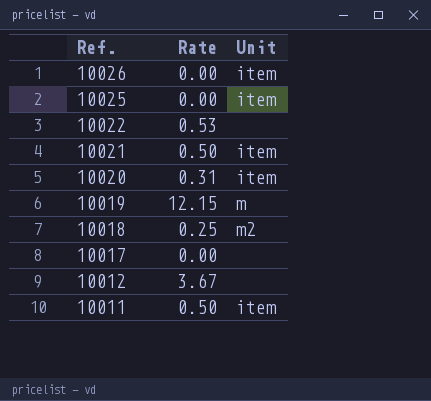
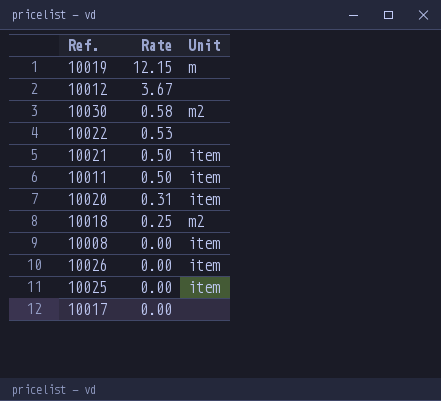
row order: Ref. descending -> Rate descending
row 10030: none -> 0.58 | m2
row 10008: none -> 0.00 | item

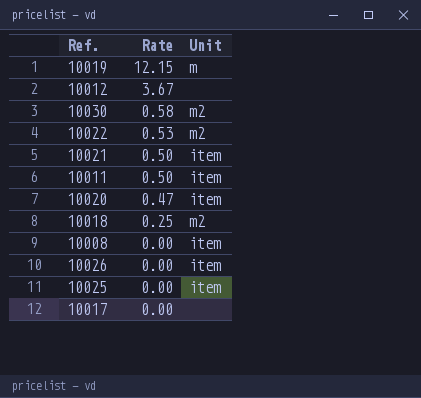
10022 | Unit: none -> m2
10020 | Rate: 0.31 -> 0.47

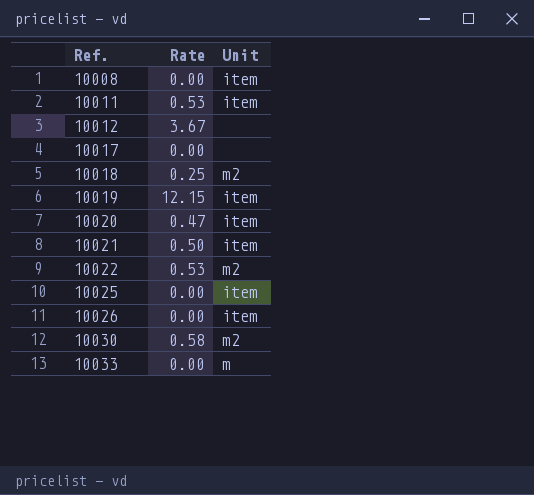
row order: Rate descending -> Ref. ascending
10011 | Rate: 0.50 -> 0.53
10019 | Unit: m -> item
row 10033: none -> 0.00 | m

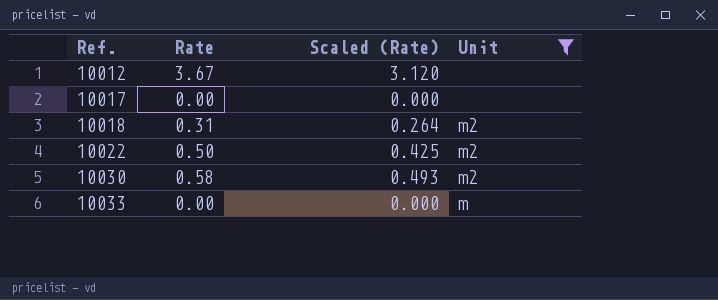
filter: none -> Unit != item
column Scaled (Rate) | formula: none -> [Rate] * 0.85
10018 | Rate: 0.25 -> 0.31
10022 | Rate: 0.53 -> 0.50

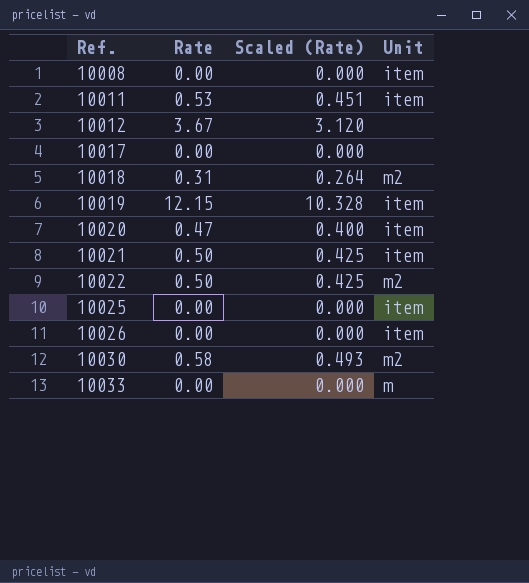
filter: Unit != item -> none

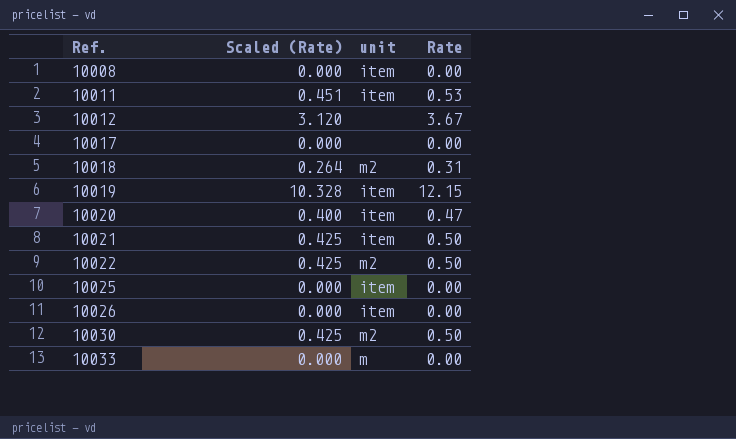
column name: Unit -> unit
column Rate | position: 2 -> 4
10030 | Scaled (Rate): 0.493 -> 0.425
10030 | Rate: 0.58 -> 0.50

